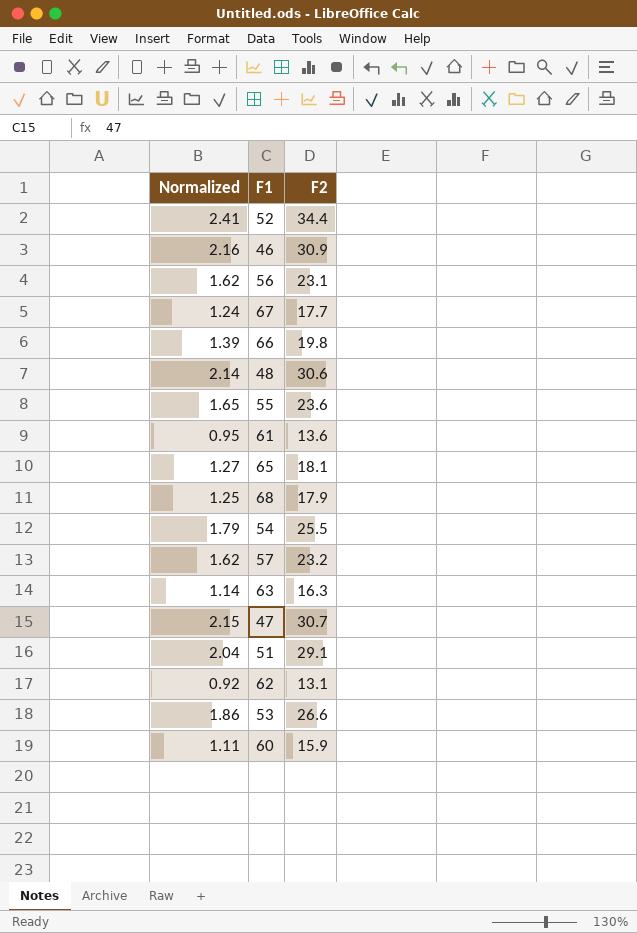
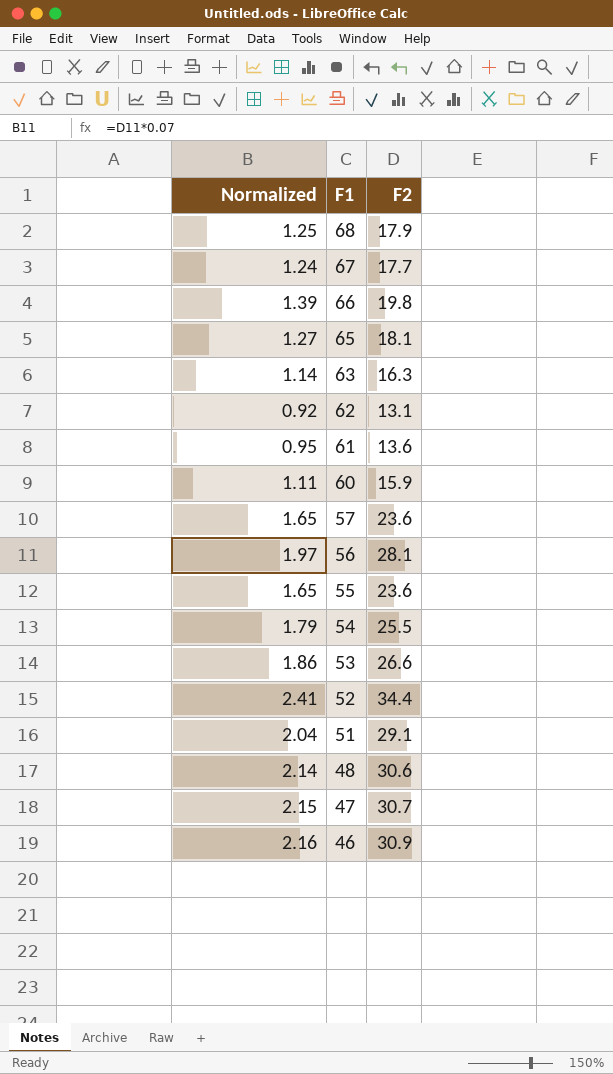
row order: none -> F1 descending
57 | Normalized: 1.62 -> 1.65
57 | F2: 23.2 -> 23.6
56 | Normalized: 1.62 -> 1.97
56 | F2: 23.1 -> 28.1

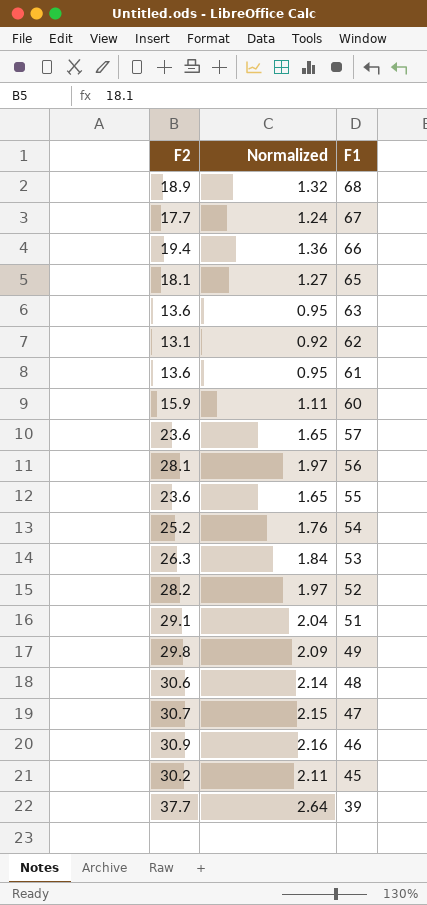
column F2 | position: 3 -> 1
68 | F2: 17.9 -> 18.9
68 | Normalized: 1.25 -> 1.32
66 | F2: 19.8 -> 19.4
66 | Normalized: 1.39 -> 1.36
63 | F2: 16.3 -> 13.6
63 | Normalized: 1.14 -> 0.95
54 | F2: 25.5 -> 25.2
54 | Normalized: 1.79 -> 1.76
53 | F2: 26.6 -> 26.3
53 | Normalized: 1.86 -> 1.84
52 | F2: 34.4 -> 28.2
52 | Normalized: 2.41 -> 1.97
row 49: none -> 29.8 | 2.09
row 45: none -> 30.2 | 2.11
row 39: none -> 37.7 | 2.64

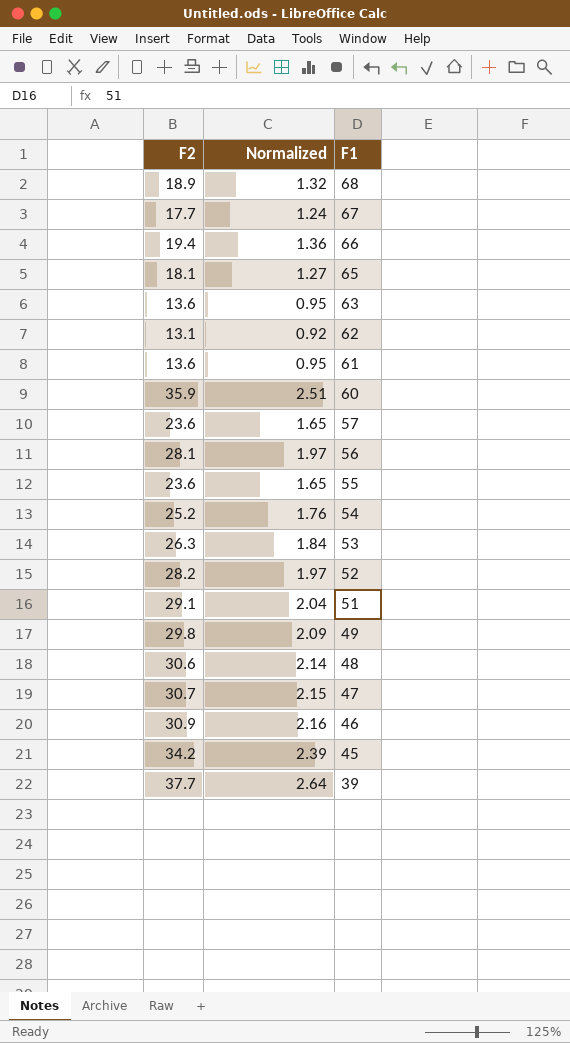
60 | F2: 15.9 -> 35.9
60 | Normalized: 1.11 -> 2.51
45 | F2: 30.2 -> 34.2
45 | Normalized: 2.11 -> 2.39

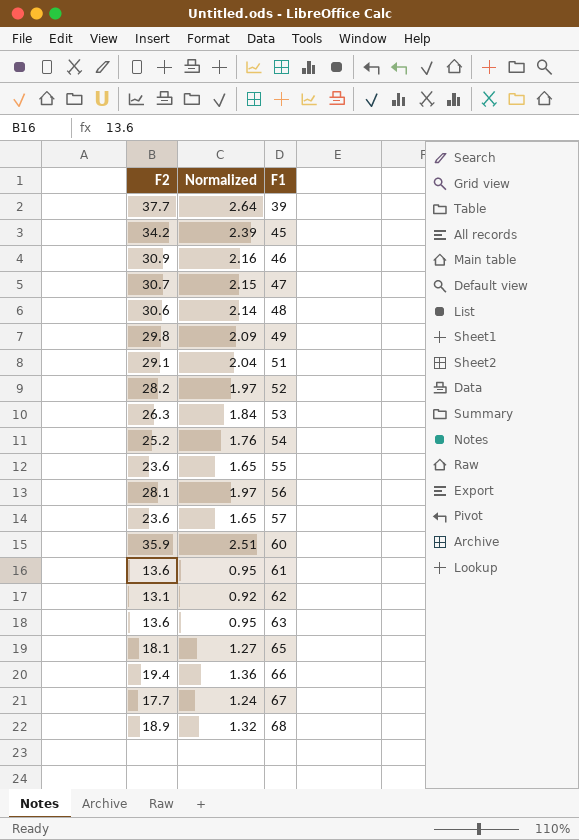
row order: F1 descending -> F1 ascending

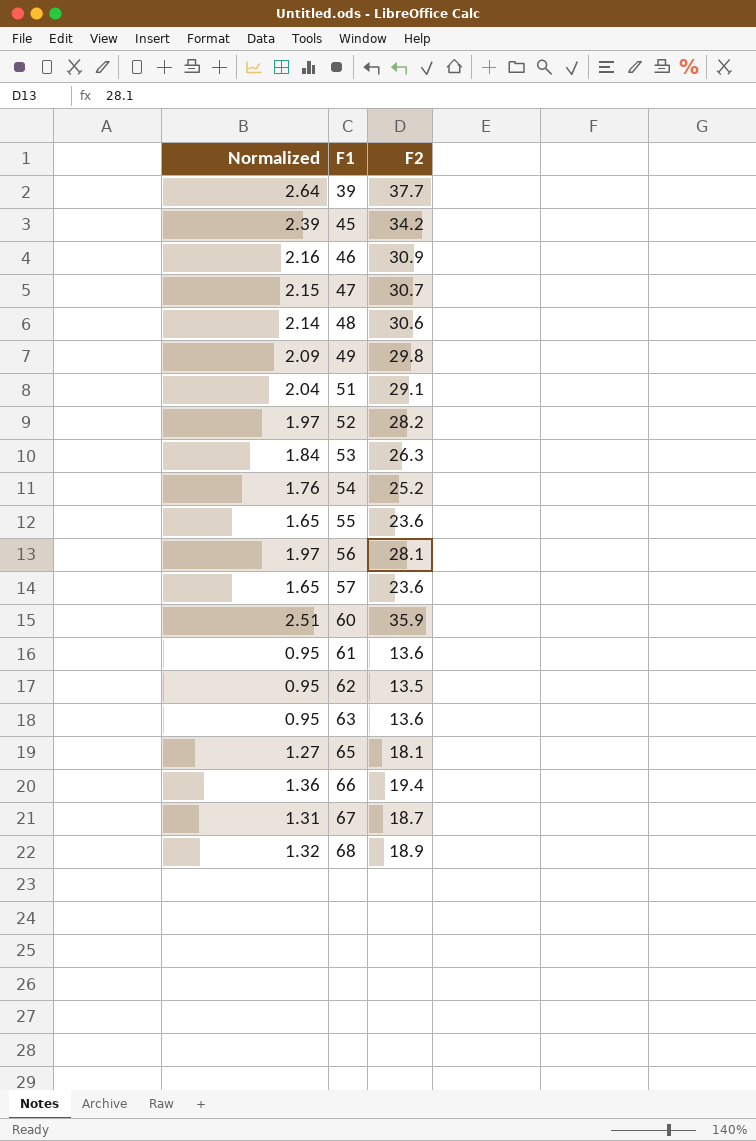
column F2 | position: 1 -> 3
62 | Normalized: 0.92 -> 0.95
62 | F2: 13.1 -> 13.5
67 | Normalized: 1.24 -> 1.31
67 | F2: 17.7 -> 18.7

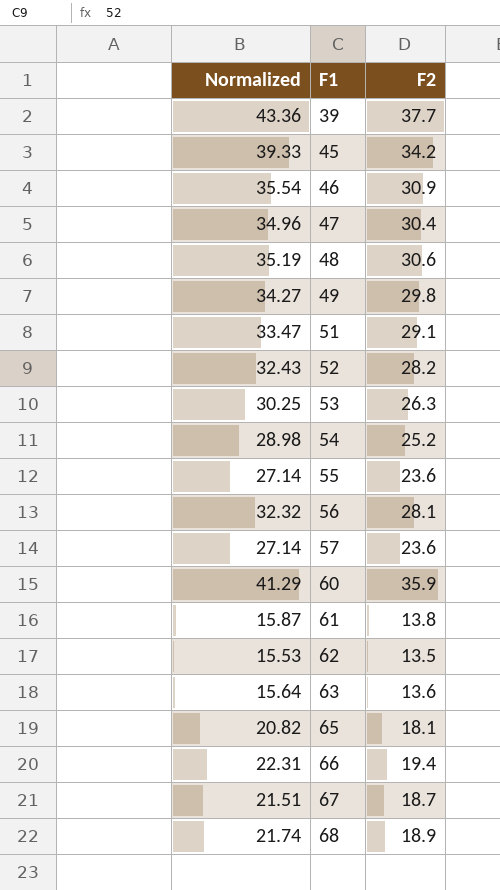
column Normalized | formula: [F2] * 0.07 -> [F2] * 1.15
47 | F2: 30.7 -> 30.4
61 | F2: 13.6 -> 13.8

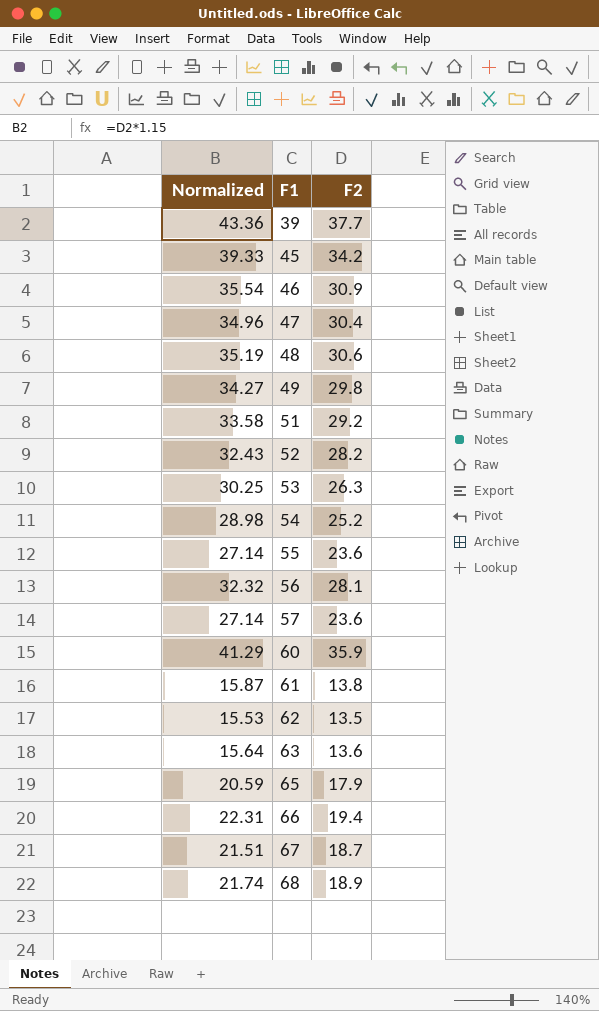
51 | Normalized: 33.47 -> 33.58
51 | F2: 29.1 -> 29.2
65 | Normalized: 20.82 -> 20.59
65 | F2: 18.1 -> 17.9

